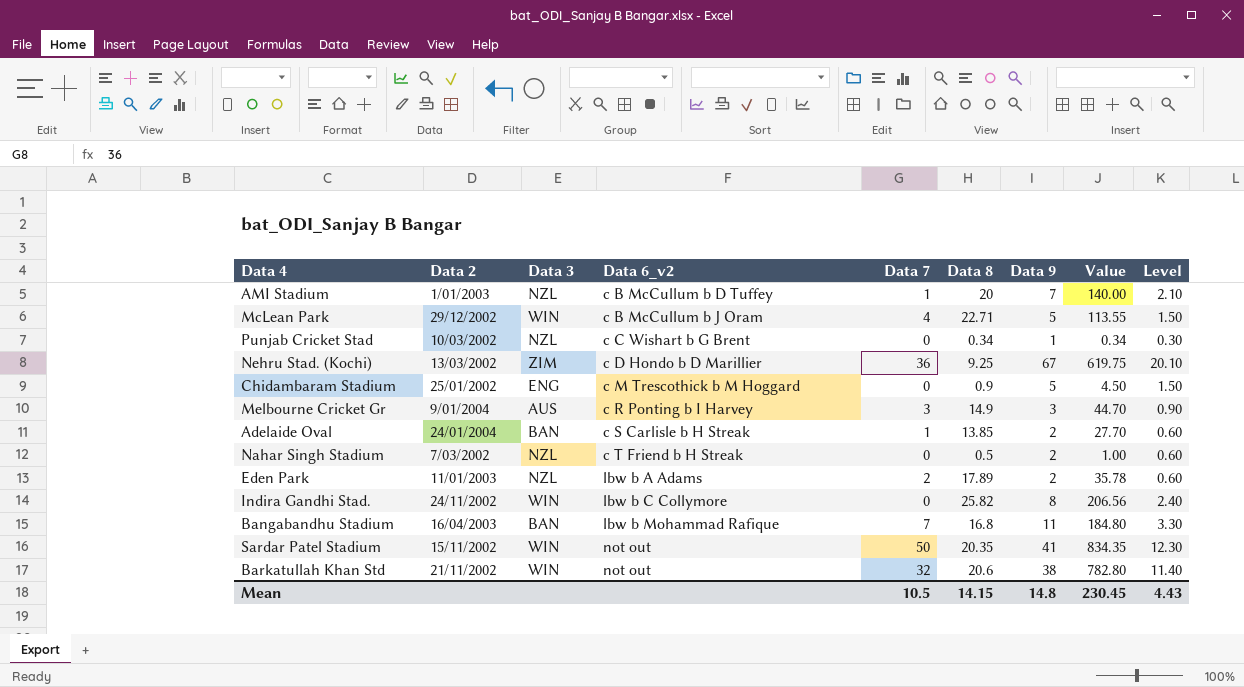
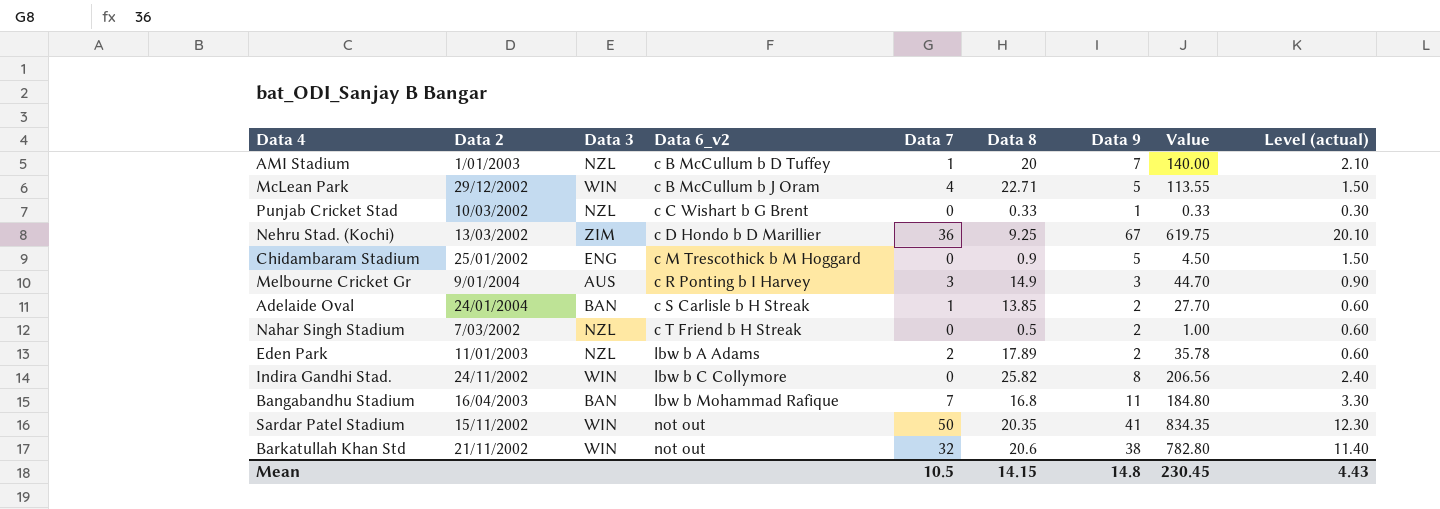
column name: Level -> Level (actual)
Punjab Cricket Stad | Data 8: 0.34 -> 0.33
Punjab Cricket Stad | Value: 0.34 -> 0.33

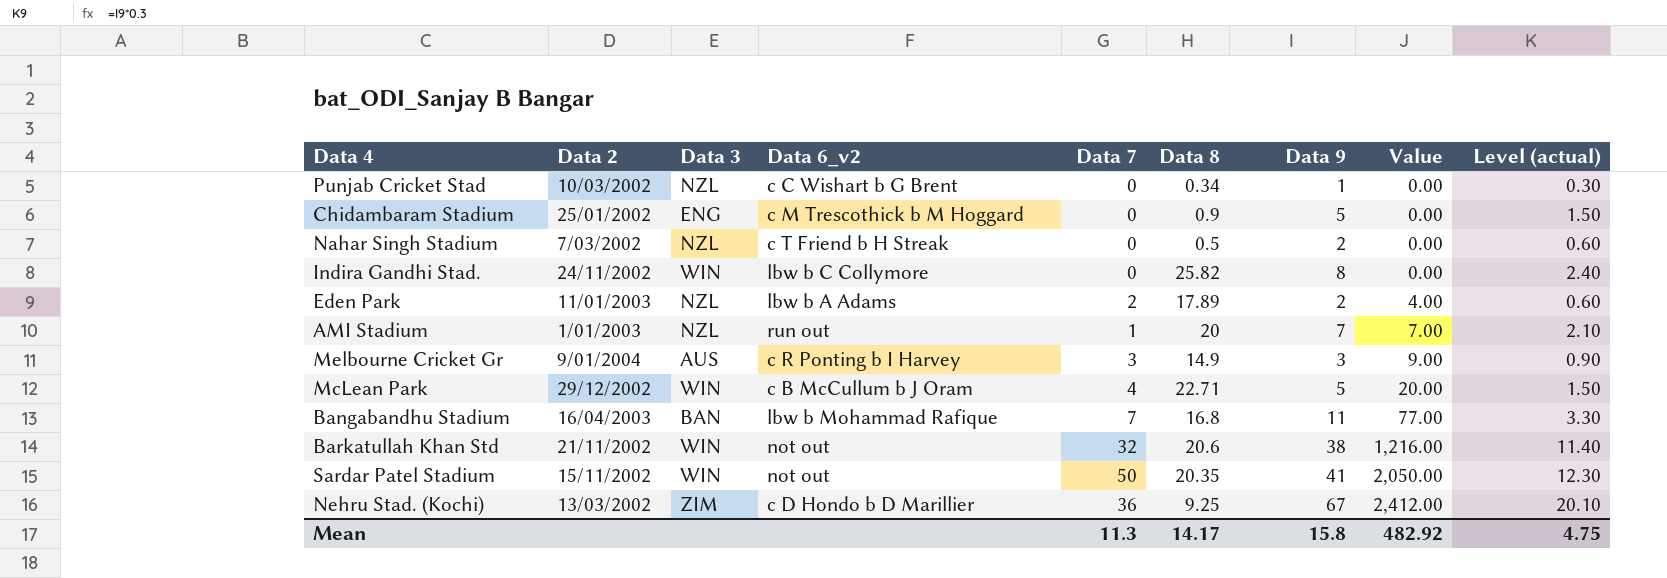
row order: Data 6_v2 ascending -> Value ascending
column Value | formula: [Data 8] * [Data 9] -> [Data 7] * [Data 9]
row Adelaide Oval: 24/01/2004 | BAN | c S Carlisle b H Streak | 1 | 13.85 | 2 | 27.70 | 0.60 -> none
Punjab Cricket Stad | Data 8: 0.33 -> 0.34
AMI Stadium | Data 6_v2: c B McCullum b D Tuffey -> run out
Mean | Data 7: 10.5 -> 11.3
Mean | Data 8: 14.15 -> 14.17
Mean | Data 9: 14.8 -> 15.8
Mean | Value: 230.45 -> 482.92
Mean | Level (actual): 4.43 -> 4.75

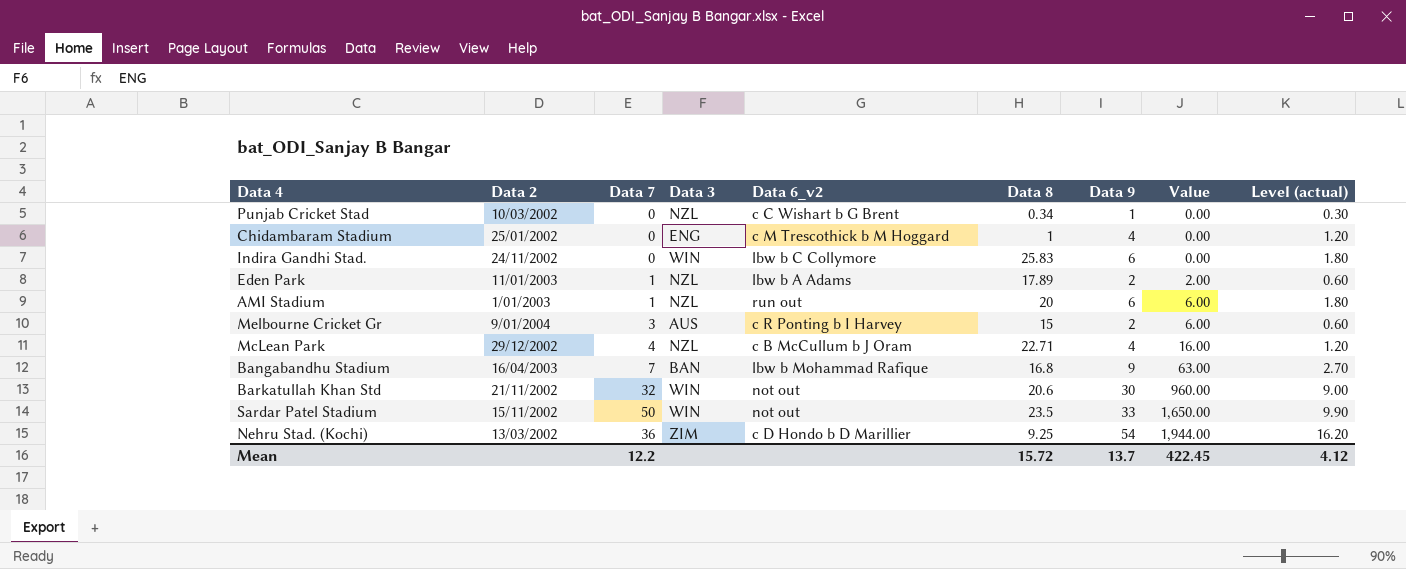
column Data 7 | position: 5 -> 3
row Nahar Singh Stadium: 7/03/2002 | NZL | c T Friend b H Streak | 0 | 0.5 | 2 | 0.00 | 0.60 -> none
Chidambaram Stadium | Data 8: 0.9 -> 1
Chidambaram Stadium | Data 9: 5 -> 4
Chidambaram Stadium | Level (actual): 1.50 -> 1.20
Indira Gandhi Stad. | Data 8: 25.82 -> 25.83
Indira Gandhi Stad. | Data 9: 8 -> 6
Indira Gandhi Stad. | Level (actual): 2.40 -> 1.80
Eden Park | Data 7: 2 -> 1
Eden Park | Value: 4.00 -> 2.00
AMI Stadium | Data 9: 7 -> 6
AMI Stadium | Value: 7.00 -> 6.00
AMI Stadium | Level (actual): 2.10 -> 1.80
Melbourne Cricket Gr | Data 8: 14.9 -> 15
Melbourne Cricket Gr | Data 9: 3 -> 2
Melbourne Cricket Gr | Value: 9.00 -> 6.00
Melbourne Cricket Gr | Level (actual): 0.90 -> 0.60
McLean Park | Data 3: WIN -> NZL
McLean Park | Data 9: 5 -> 4
McLean Park | Value: 20.00 -> 16.00
McLean Park | Level (actual): 1.50 -> 1.20
Bangabandhu Stadium | Data 9: 11 -> 9
Bangabandhu Stadium | Value: 77.00 -> 63.00
Bangabandhu Stadium | Level (actual): 3.30 -> 2.70
Barkatullah Khan Std | Data 9: 38 -> 30
Barkatullah Khan Std | Value: 1,216.00 -> 960.00
Barkatullah Khan Std | Level (actual): 11.40 -> 9.00
Sardar Patel Stadium | Data 8: 20.35 -> 23.5
Sardar Patel Stadium | Data 9: 41 -> 33
Sardar Patel Stadium | Value: 2,050.00 -> 1,650.00
Sardar Patel Stadium | Level (actual): 12.30 -> 9.90
Nehru Stad. (Kochi) | Data 9: 67 -> 54
Nehru Stad. (Kochi) | Value: 2,412.00 -> 1,944.00
Nehru Stad. (Kochi) | Level (actual): 20.10 -> 16.20
Mean | Data 7: 11.3 -> 12.2
Mean | Data 8: 14.17 -> 15.72
Mean | Data 9: 15.8 -> 13.7
Mean | Value: 482.92 -> 422.45
Mean | Level (actual): 4.75 -> 4.12

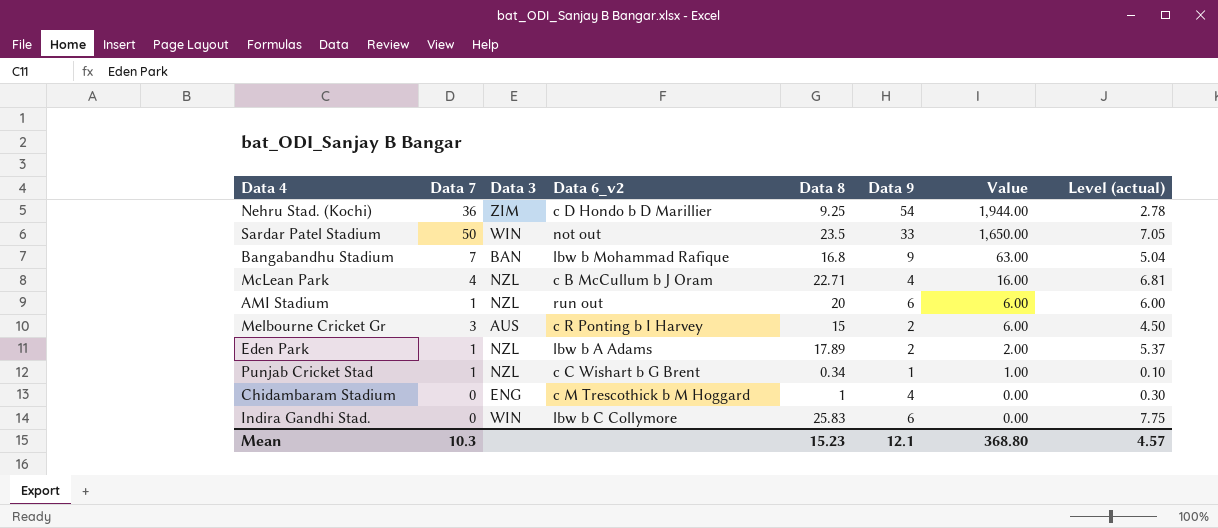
row order: Value ascending -> Value descending
column Data 2 | position: 2 -> none
column Level (actual) | formula: [Data 9] * 0.3 -> [Data 8] * 0.3
row Barkatullah Khan Std: 21/11/2002 | 32 | WIN | not out | 20.6 | 30 | 960.00 | 9.00 -> none
Punjab Cricket Stad | Data 7: 0 -> 1
Punjab Cricket Stad | Value: 0.00 -> 1.00
Mean | Data 7: 12.2 -> 10.3
Mean | Data 8: 15.72 -> 15.23
Mean | Data 9: 13.7 -> 12.1
Mean | Value: 422.45 -> 368.80
Mean | Level (actual): 4.12 -> 4.57

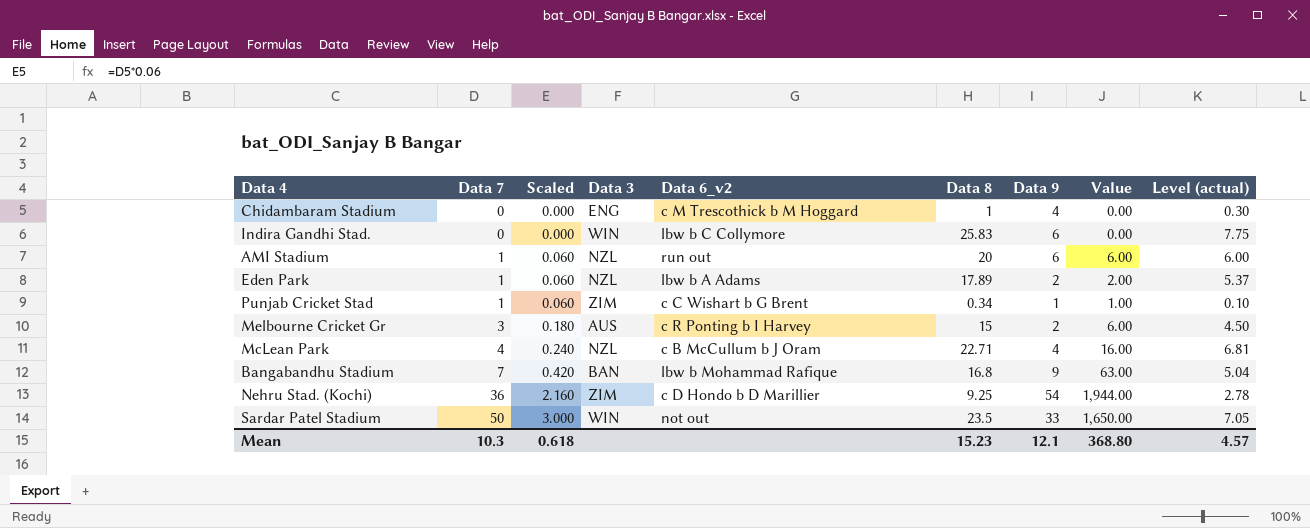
row order: Value descending -> Data 7 ascending
column Scaled | formula: none -> [Data 7] * 0.06
Punjab Cricket Stad | Data 3: NZL -> ZIM

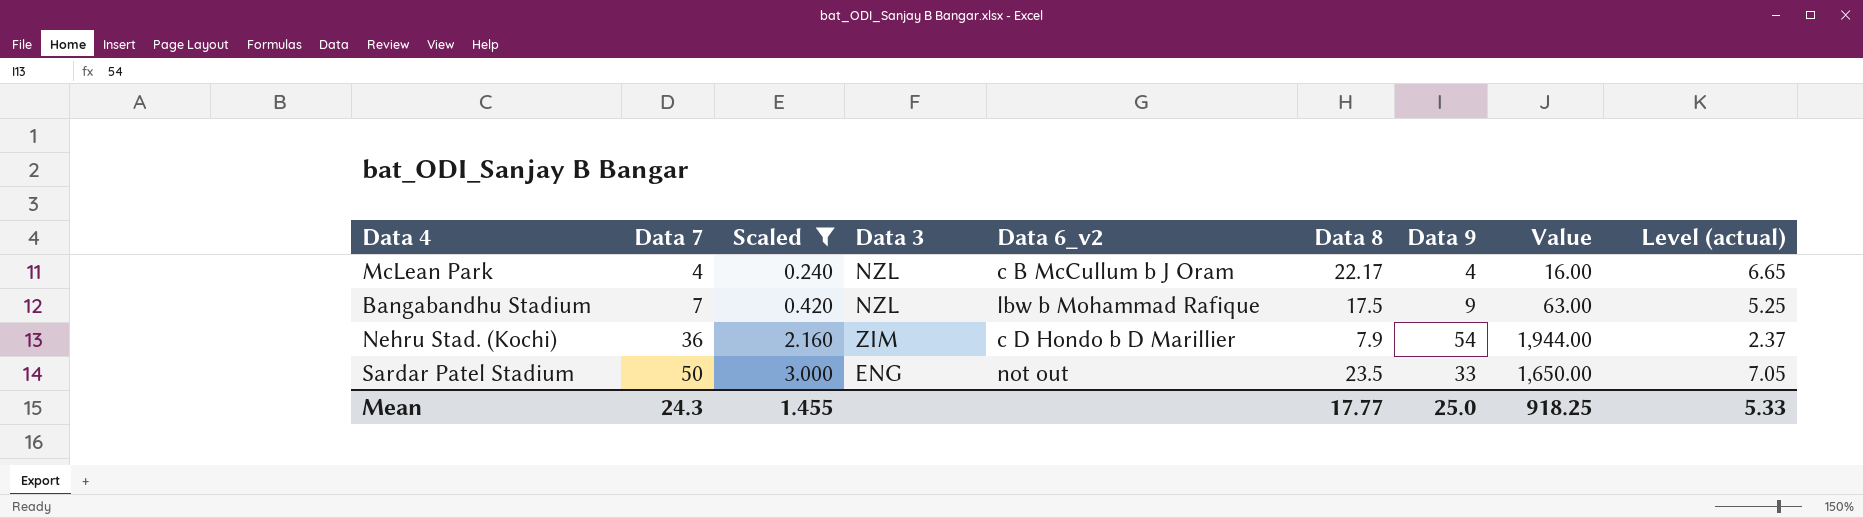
filter: none -> Scaled >= 0.240
McLean Park | Data 8: 22.71 -> 22.17
McLean Park | Level (actual): 6.81 -> 6.65
Bangabandhu Stadium | Data 3: BAN -> NZL
Bangabandhu Stadium | Data 8: 16.8 -> 17.5
Bangabandhu Stadium | Level (actual): 5.04 -> 5.25
Nehru Stad. (Kochi) | Data 8: 9.25 -> 7.9
Nehru Stad. (Kochi) | Level (actual): 2.78 -> 2.37
Sardar Patel Stadium | Data 3: WIN -> ENG
Mean | Data 7: 10.3 -> 24.3
Mean | Scaled: 0.618 -> 1.455
Mean | Data 8: 15.23 -> 17.77
Mean | Data 9: 12.1 -> 25.0
Mean | Value: 368.80 -> 918.25
Mean | Level (actual): 4.57 -> 5.33

